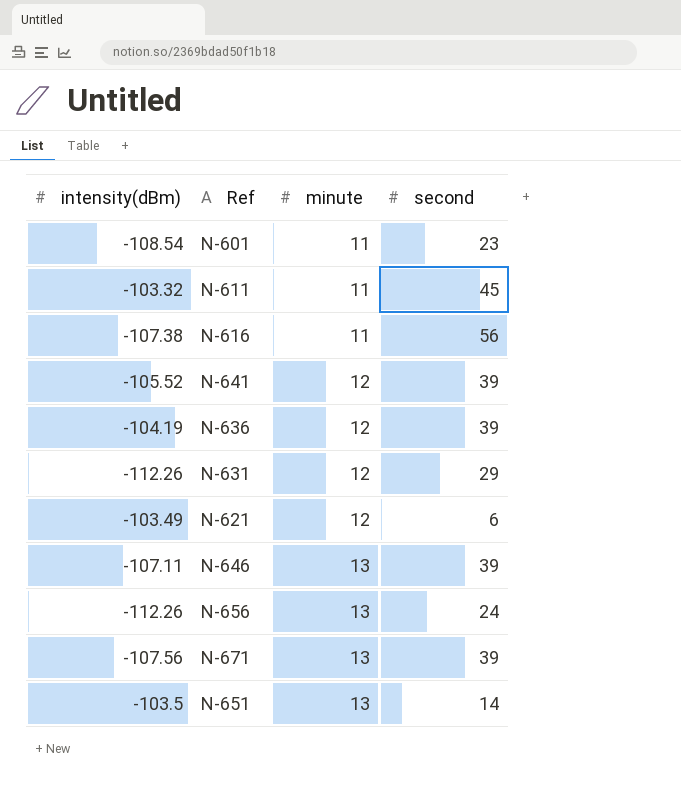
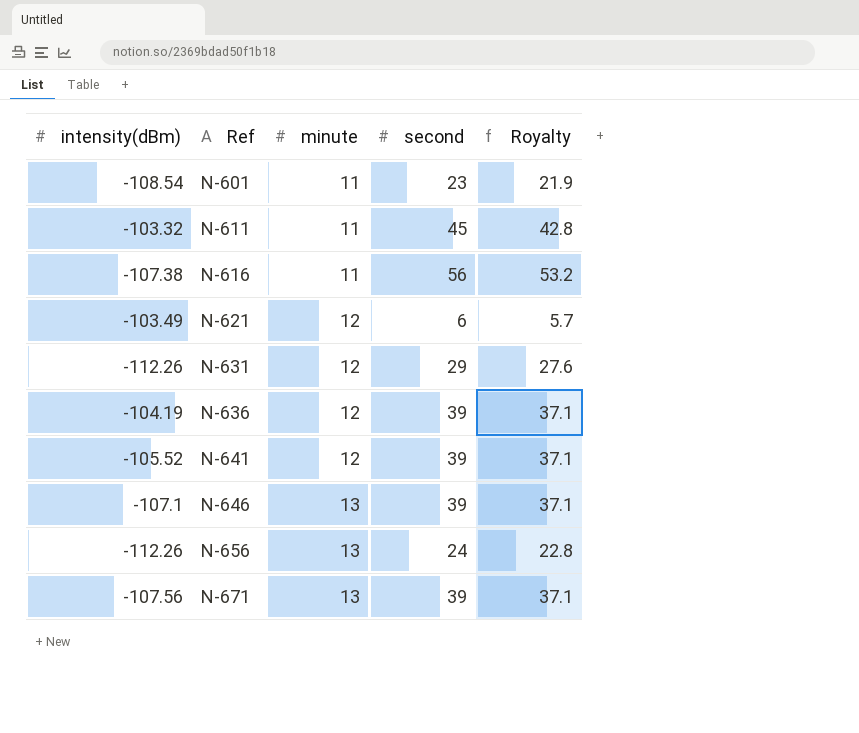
row order: minute ascending -> Ref ascending
column Royalty | formula: none -> [second] * 0.95
row N-651: -103.5 | 13 | 14 -> none
N-646 | intensity(dBm): -107.11 -> -107.1

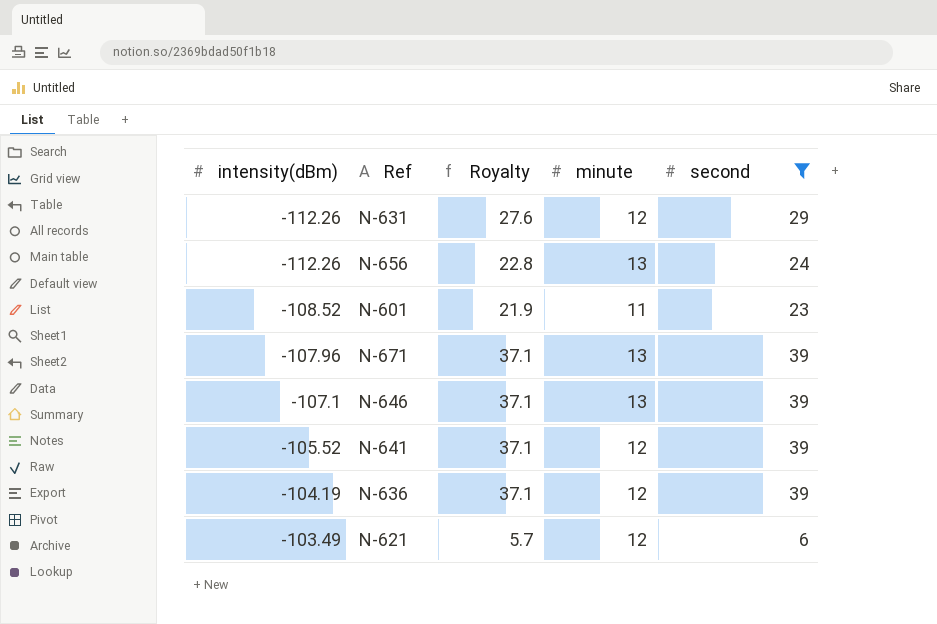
filter: none -> second <= 39
row order: Ref ascending -> intensity(dBm) ascending
column Royalty | position: 5 -> 3
N-601 | intensity(dBm): -108.54 -> -108.52
N-671 | intensity(dBm): -107.56 -> -107.96

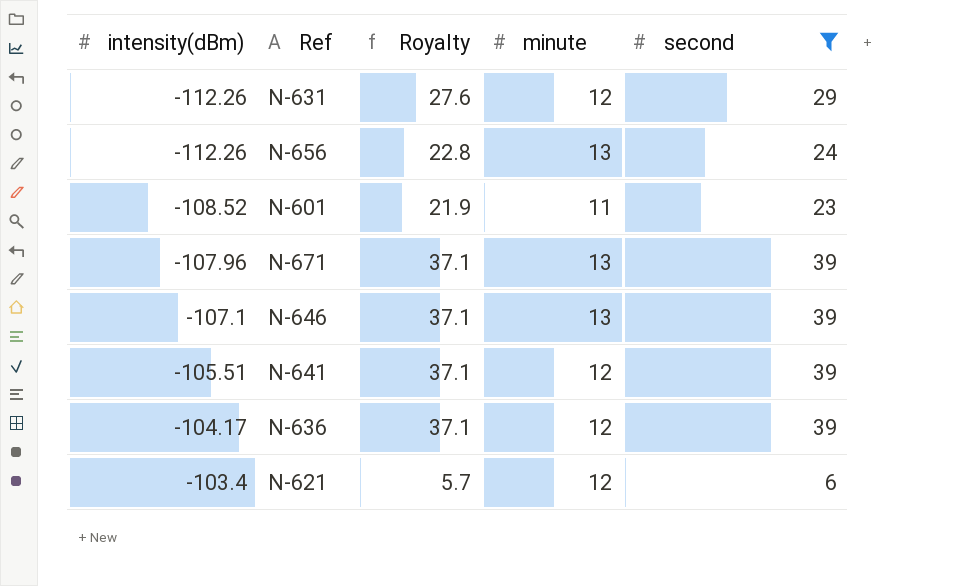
N-641 | intensity(dBm): -105.52 -> -105.51
N-636 | intensity(dBm): -104.19 -> -104.17
N-621 | intensity(dBm): -103.49 -> -103.4

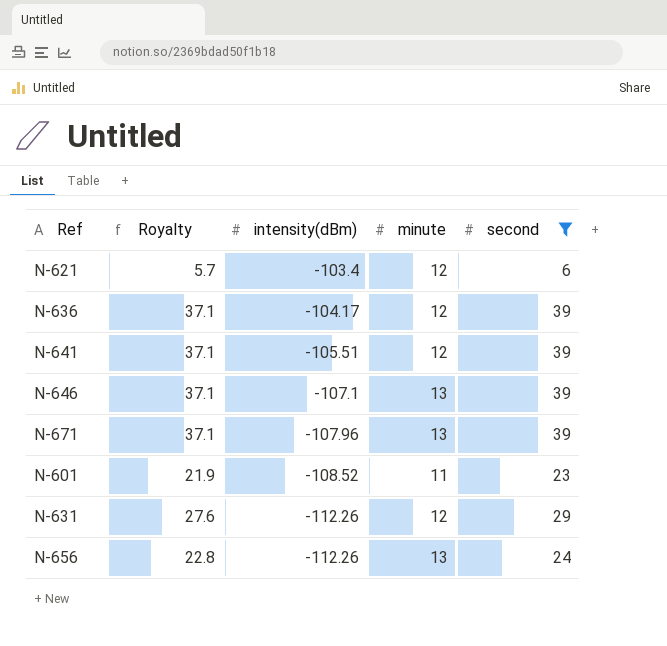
row order: intensity(dBm) ascending -> intensity(dBm) descending
column intensity(dBm) | position: 1 -> 3

